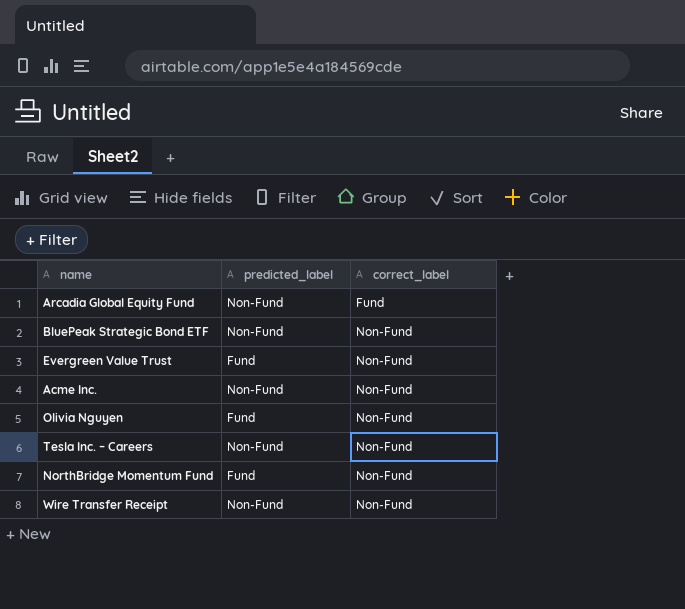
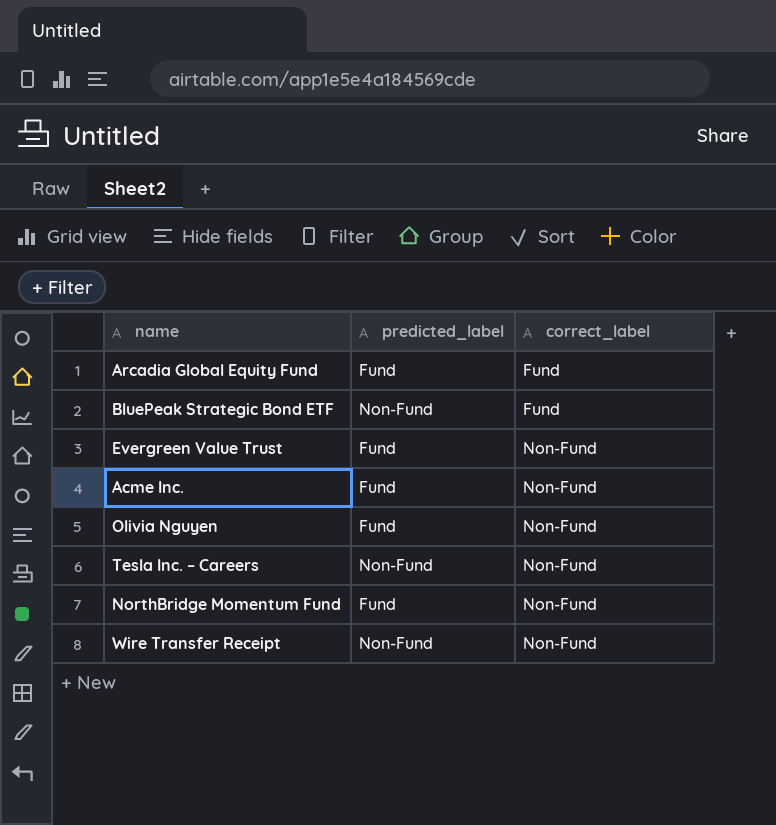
Arcadia Global Equity Fund | predicted_label: Non-Fund -> Fund
BluePeak Strategic Bond ETF | correct_label: Non-Fund -> Fund
Acme Inc. | predicted_label: Non-Fund -> Fund

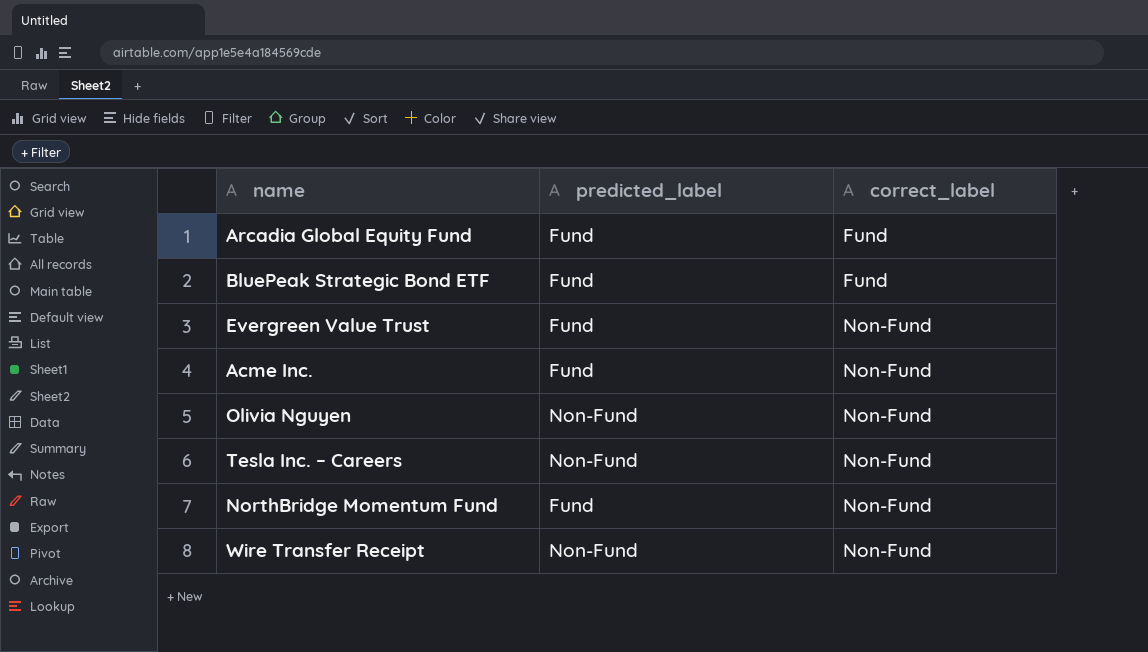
BluePeak Strategic Bond ETF | predicted_label: Non-Fund -> Fund
Olivia Nguyen | predicted_label: Fund -> Non-Fund

